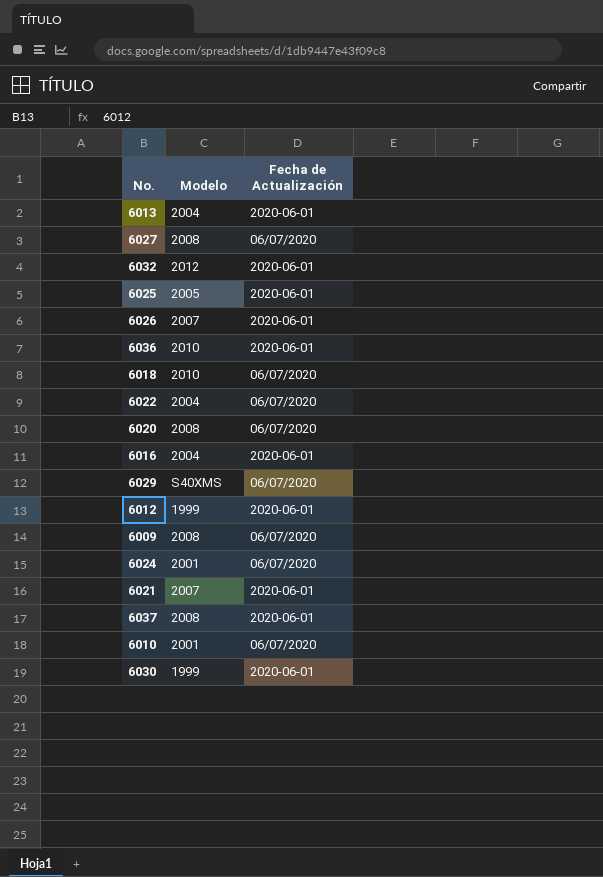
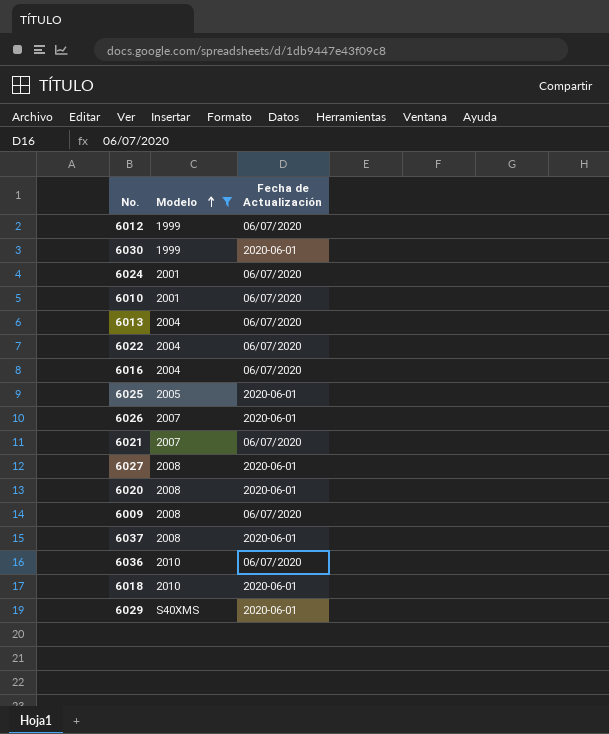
filter: none -> Modelo != 2012
row order: none -> Modelo ascending
6012 | Fecha de Actualización: 2020-06-01 -> 06/07/2020
6013 | Fecha de Actualización: 2020-06-01 -> 06/07/2020
6016 | Fecha de Actualización: 2020-06-01 -> 06/07/2020
6021 | Fecha de Actualización: 2020-06-01 -> 06/07/2020
6027 | Fecha de Actualización: 06/07/2020 -> 2020-06-01
6020 | Fecha de Actualización: 06/07/2020 -> 2020-06-01
6036 | Fecha de Actualización: 2020-06-01 -> 06/07/2020
6018 | Fecha de Actualización: 06/07/2020 -> 2020-06-01
6029 | Fecha de Actualización: 06/07/2020 -> 2020-06-01

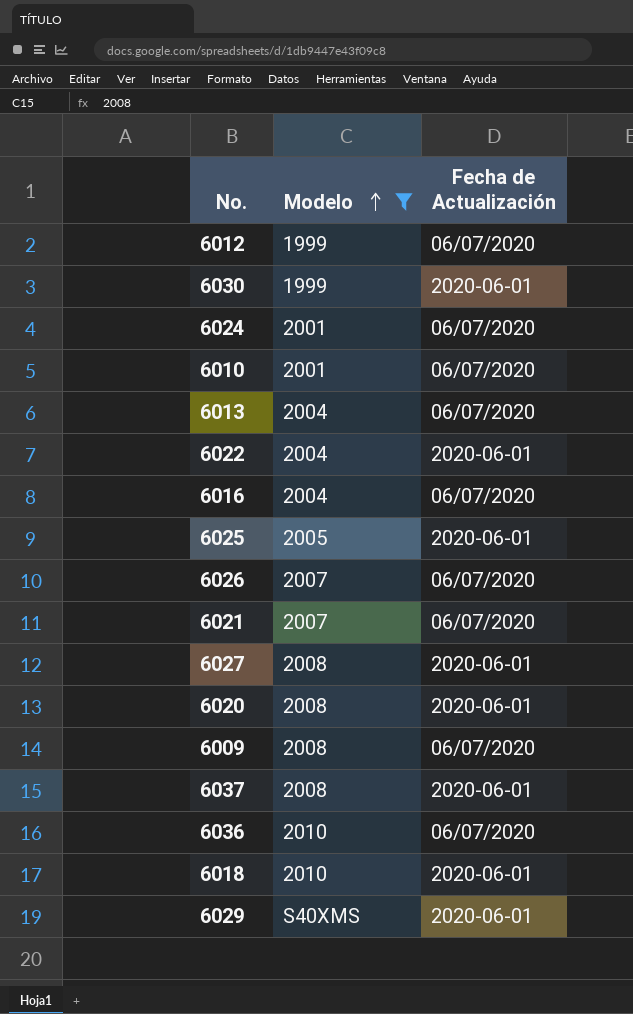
6022 | Fecha de Actualización: 06/07/2020 -> 2020-06-01
6026 | Fecha de Actualización: 2020-06-01 -> 06/07/2020

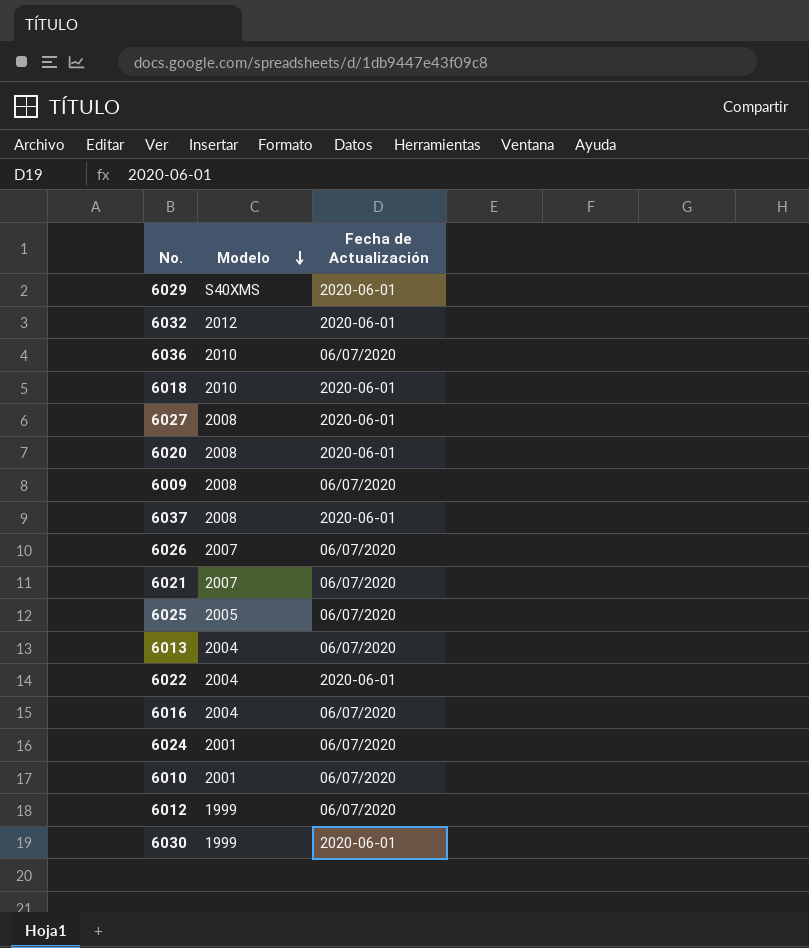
filter: Modelo != 2012 -> none
row order: Modelo ascending -> Modelo descending
6025 | Fecha de Actualización: 2020-06-01 -> 06/07/2020

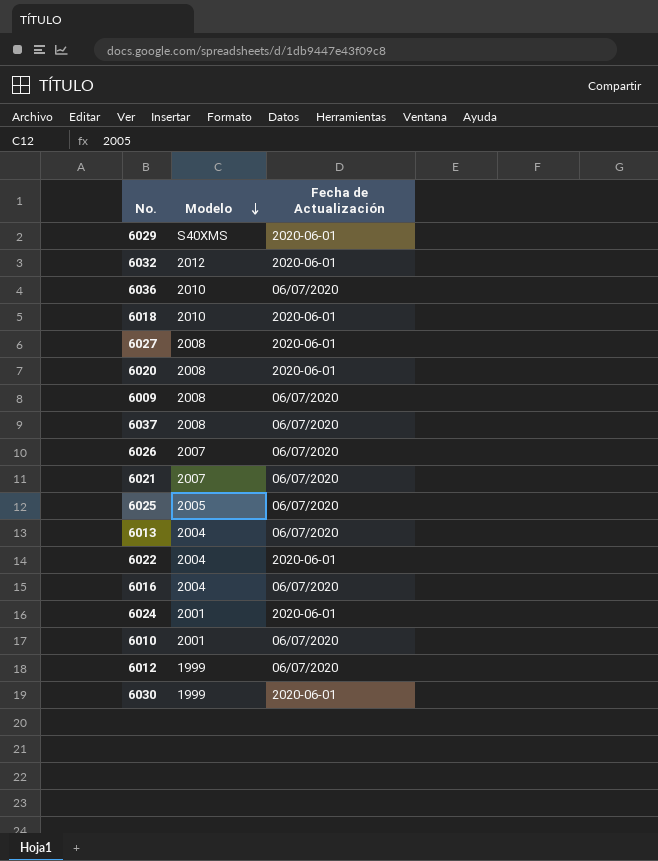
6037 | Fecha de Actualización: 2020-06-01 -> 06/07/2020
6024 | Fecha de Actualización: 06/07/2020 -> 2020-06-01

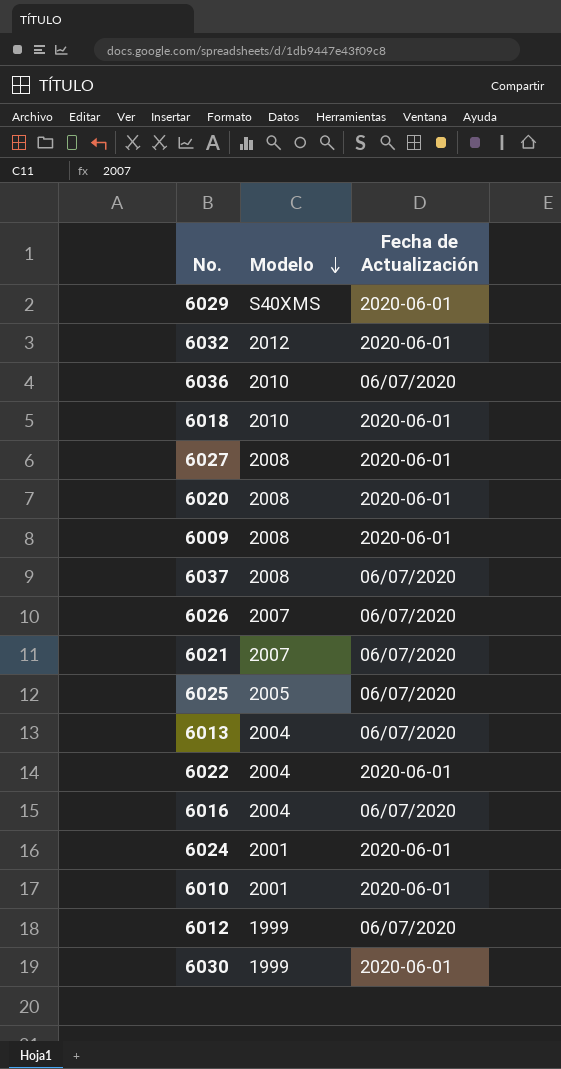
6009 | Fecha de Actualización: 06/07/2020 -> 2020-06-01
6010 | Fecha de Actualización: 06/07/2020 -> 2020-06-01

